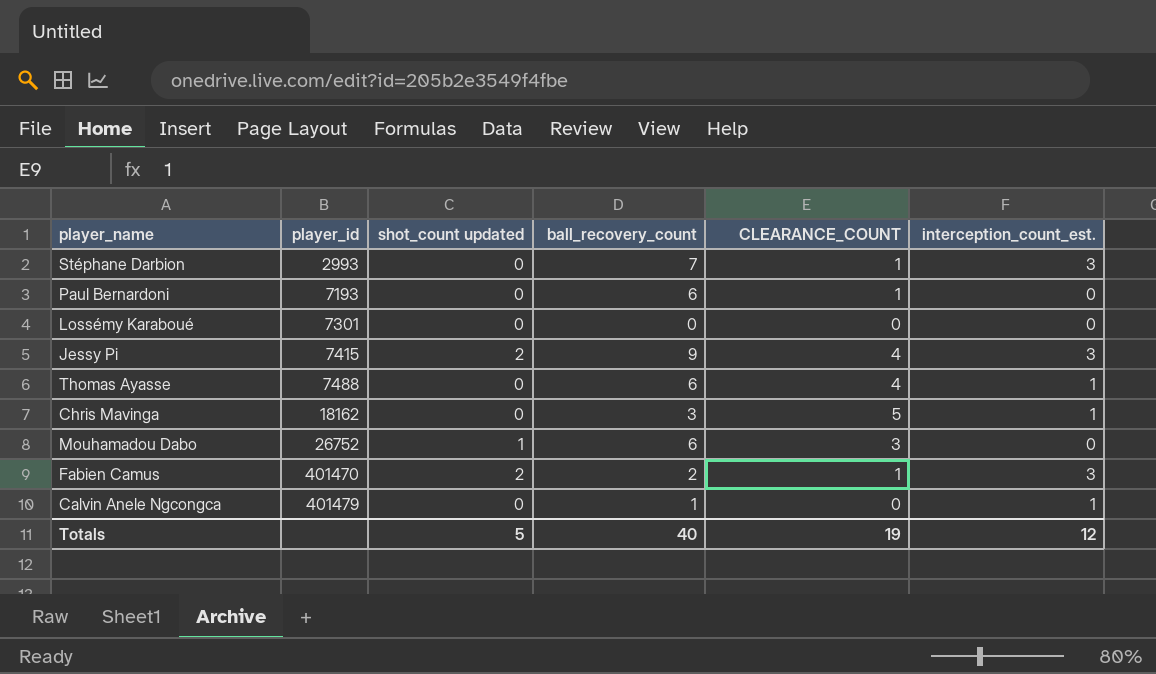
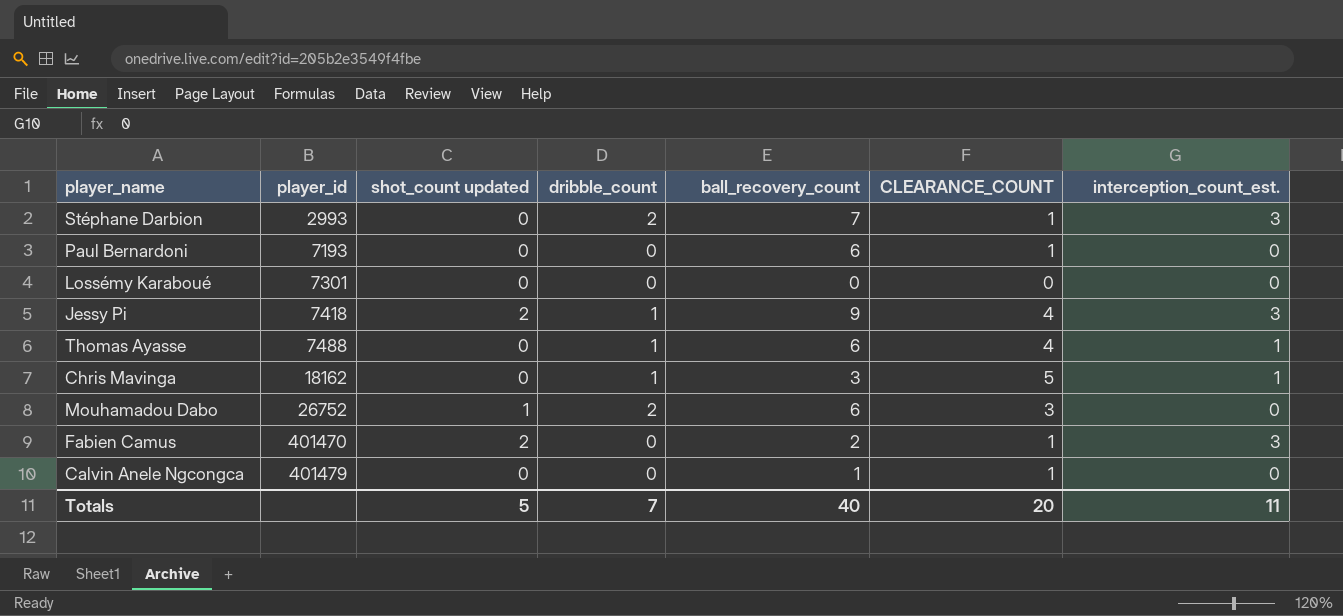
column dribble_count | position: none -> 4
Jessy Pi | player_id: 7415 -> 7418
Calvin Anele Ngcongca | CLEARANCE_COUNT: 0 -> 1
Calvin Anele Ngcongca | interception_count_est.: 1 -> 0
Totals | CLEARANCE_COUNT: 19 -> 20
Totals | interception_count_est.: 12 -> 11

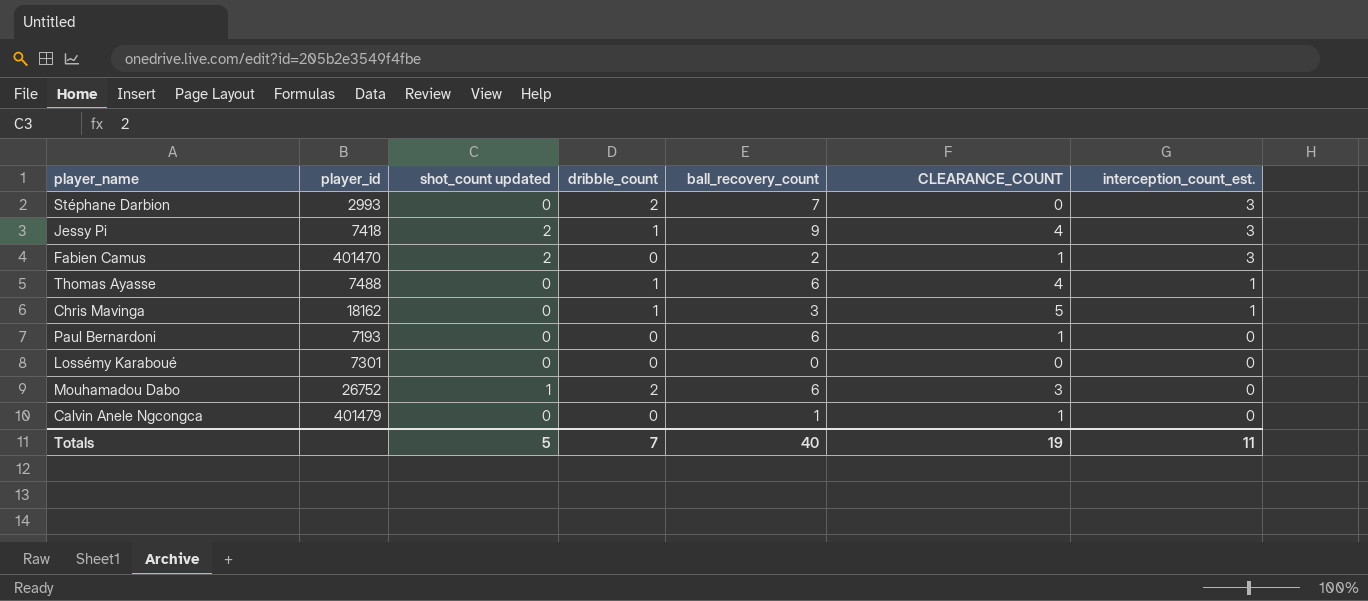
row order: player_id ascending -> interception_count_est. descending
Stéphane Darbion | CLEARANCE_COUNT: 1 -> 0
Totals | CLEARANCE_COUNT: 20 -> 19

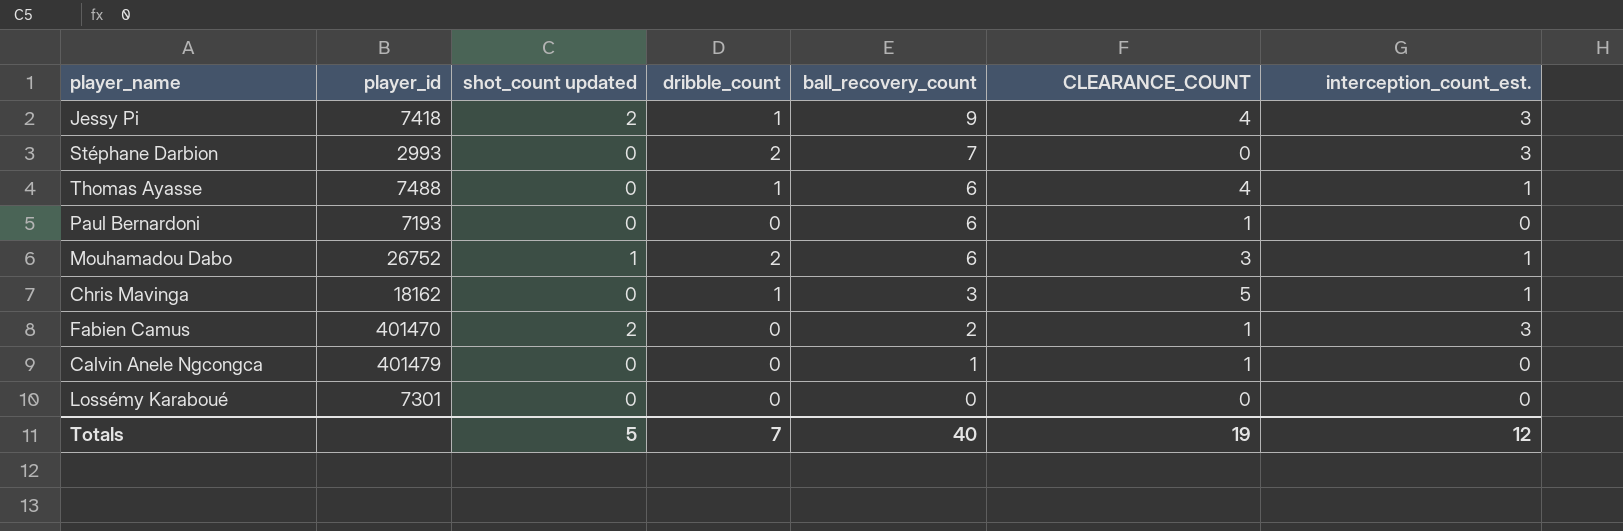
row order: interception_count_est. descending -> ball_recovery_count descending
Mouhamadou Dabo | interception_count_est.: 0 -> 1
Totals | interception_count_est.: 11 -> 12

